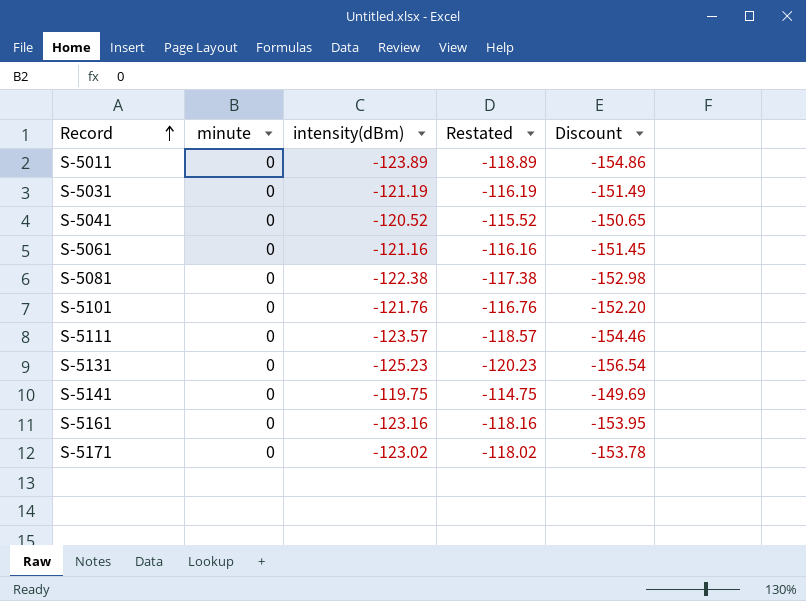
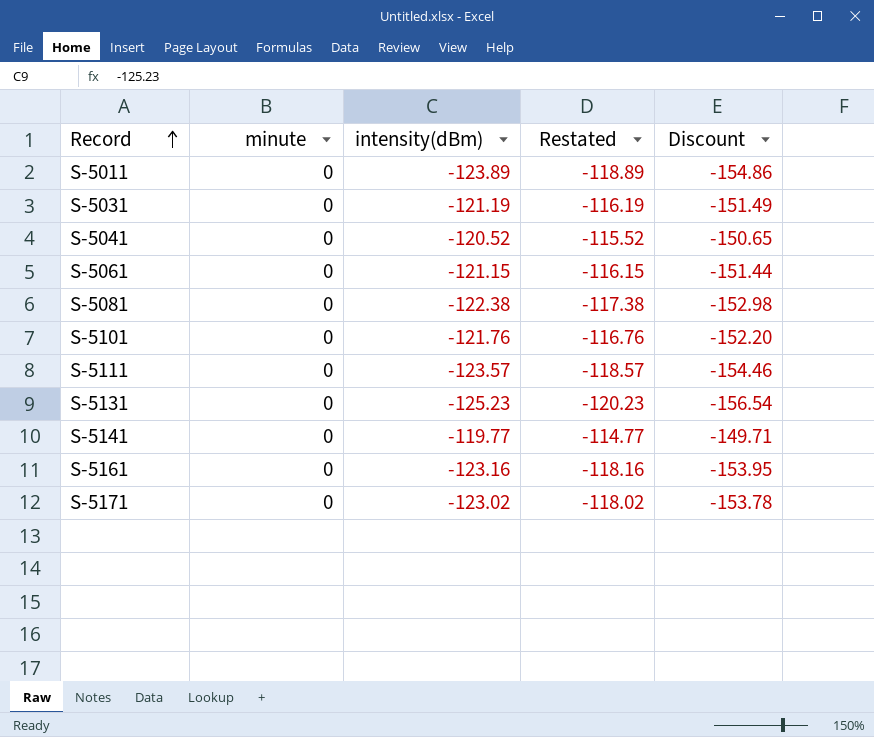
S-5061 | intensity(dBm): -121.16 -> -121.15
S-5061 | Restated: -116.16 -> -116.15
S-5061 | Discount: -151.45 -> -151.44
S-5141 | intensity(dBm): -119.75 -> -119.77
S-5141 | Restated: -114.75 -> -114.77
S-5141 | Discount: -149.69 -> -149.71

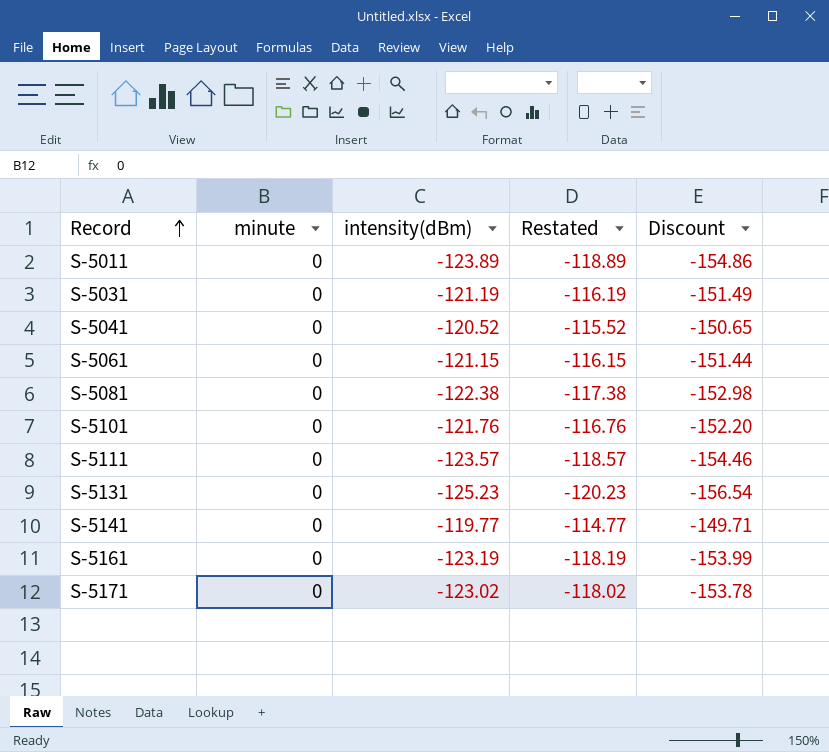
S-5161 | intensity(dBm): -123.16 -> -123.19
S-5161 | Restated: -118.16 -> -118.19
S-5161 | Discount: -153.95 -> -153.99

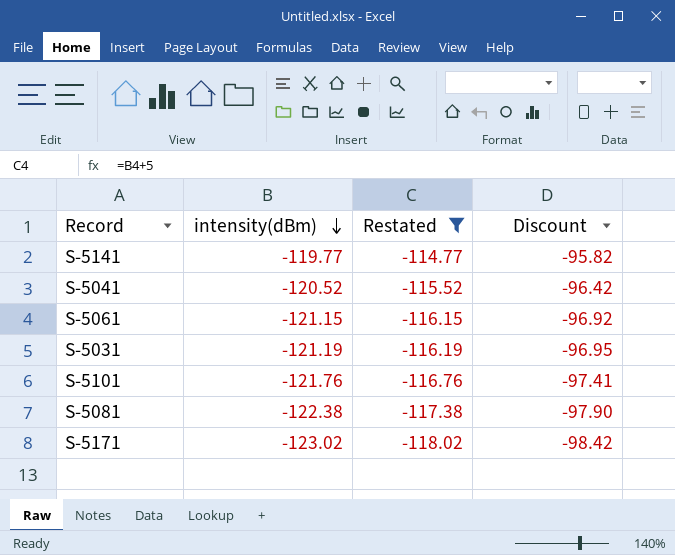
filter: none -> Restated >= -118.02
row order: Record ascending -> intensity(dBm) descending
column minute | position: 2 -> none
column Discount | formula: [intensity(dBm)] * 1.25 -> [intensity(dBm)] * 0.8

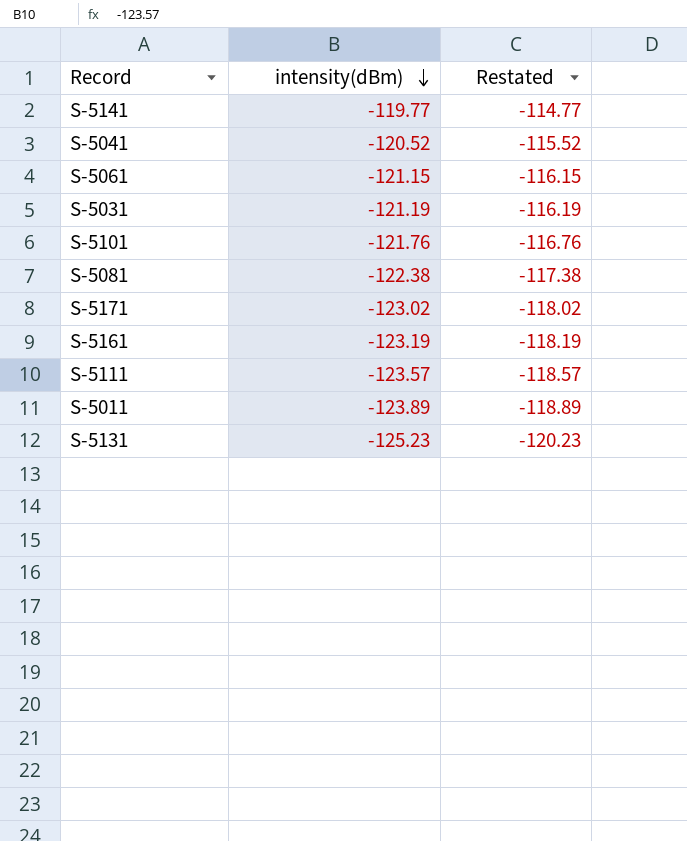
filter: Restated >= -118.02 -> none
column Discount | formula: [intensity(dBm)] * 0.8 -> none

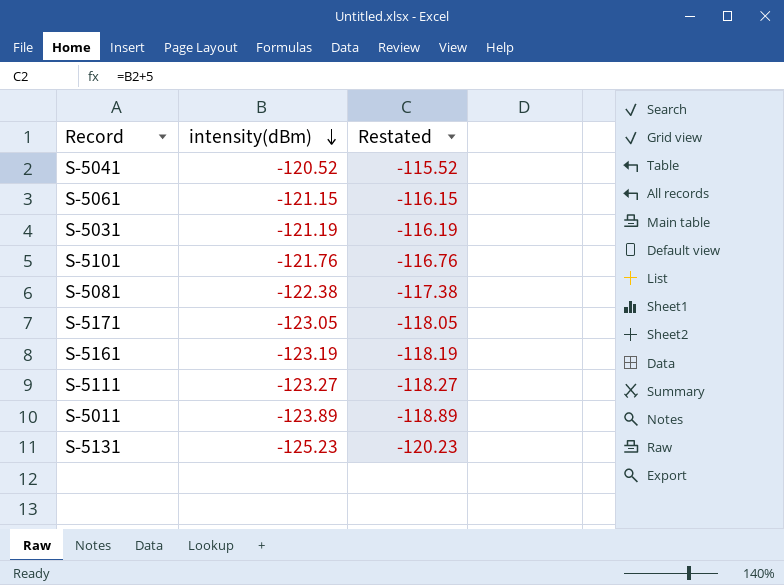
row S-5141: -119.77 | -114.77 -> none
S-5171 | intensity(dBm): -123.02 -> -123.05
S-5171 | Restated: -118.02 -> -118.05
S-5111 | intensity(dBm): -123.57 -> -123.27
S-5111 | Restated: -118.57 -> -118.27

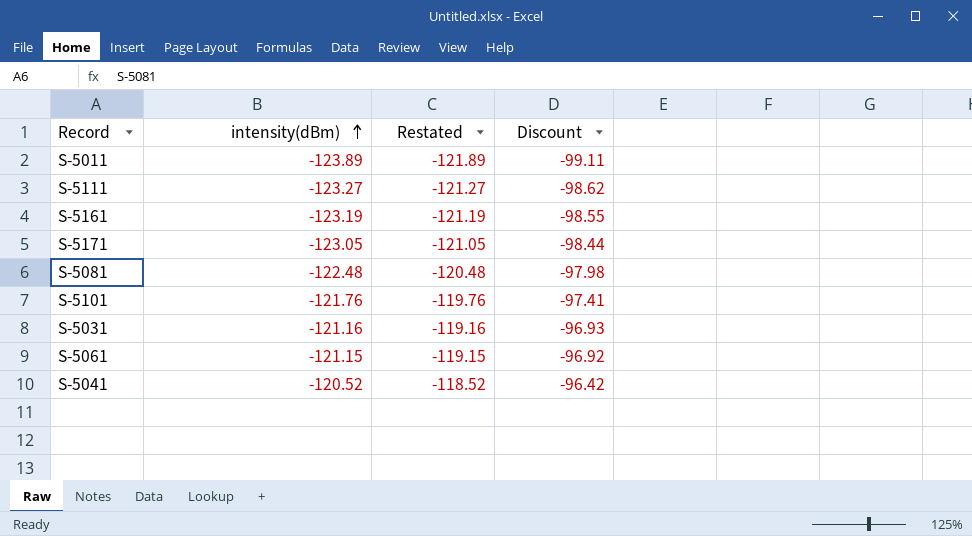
row order: intensity(dBm) descending -> intensity(dBm) ascending
column Restated | formula: [intensity(dBm)] + 5 -> [intensity(dBm)] + 2
column Discount | formula: none -> [intensity(dBm)] * 0.8
row S-5131: -125.23 | -120.23 -> none
S-5081 | intensity(dBm): -122.38 -> -122.48
S-5031 | intensity(dBm): -121.19 -> -121.16

